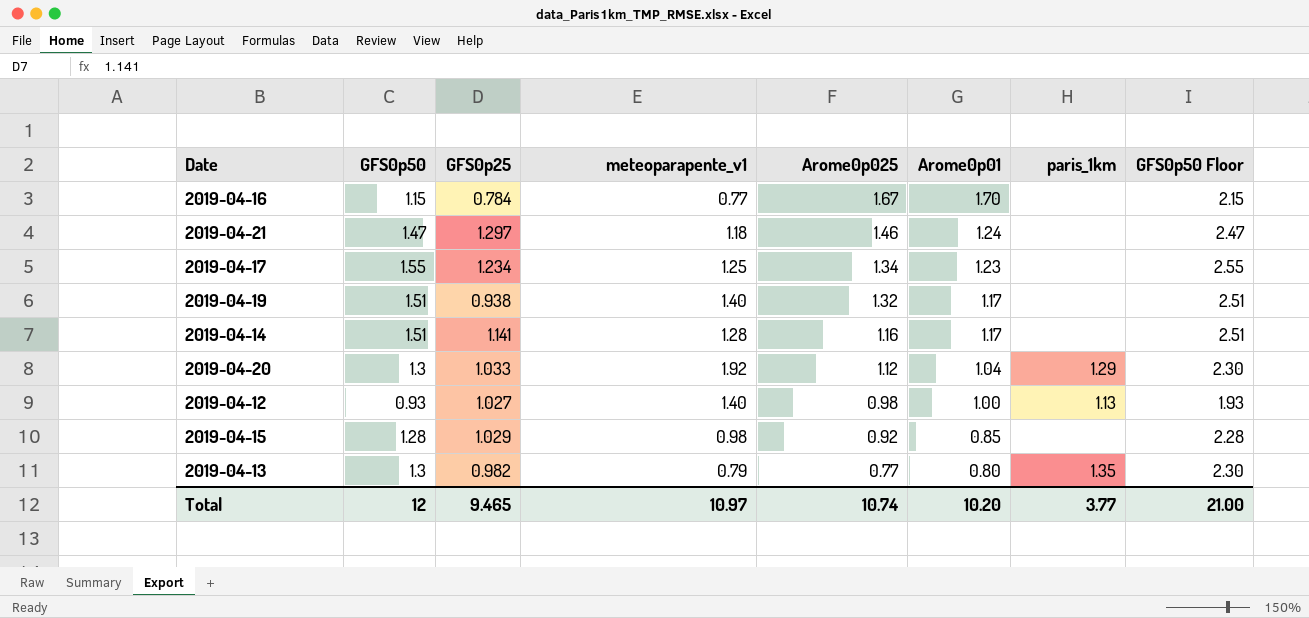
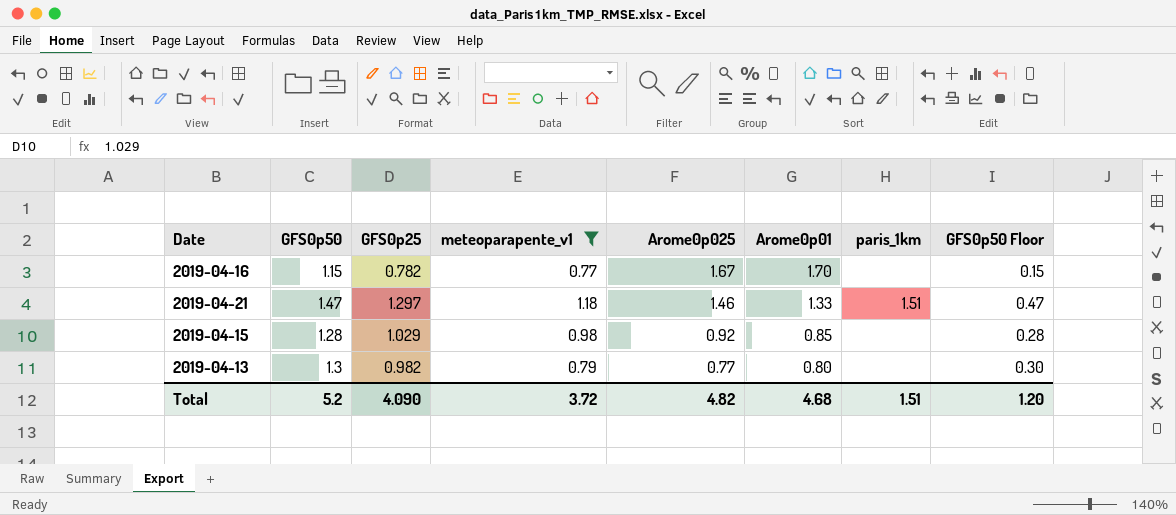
filter: none -> meteoparapente_v1 <= 1.18
column GFS0p50 Floor | formula: [GFS0p50] + 1 -> [GFS0p50] - 1
2019-04-16 | GFS0p25: 0.784 -> 0.782
2019-04-21 | Arome0p01: 1.24 -> 1.33
2019-04-21 | paris_1km: none -> 1.51
2019-04-13 | paris_1km: 1.35 -> none
Total | GFS0p50: 12 -> 5.2
Total | GFS0p25: 9.465 -> 4.090
Total | meteoparapente_v1: 10.97 -> 3.72
Total | Arome0p025: 10.74 -> 4.82
Total | Arome0p01: 10.20 -> 4.68
Total | paris_1km: 3.77 -> 1.51
Total | GFS0p50 Floor: 21.00 -> 1.20

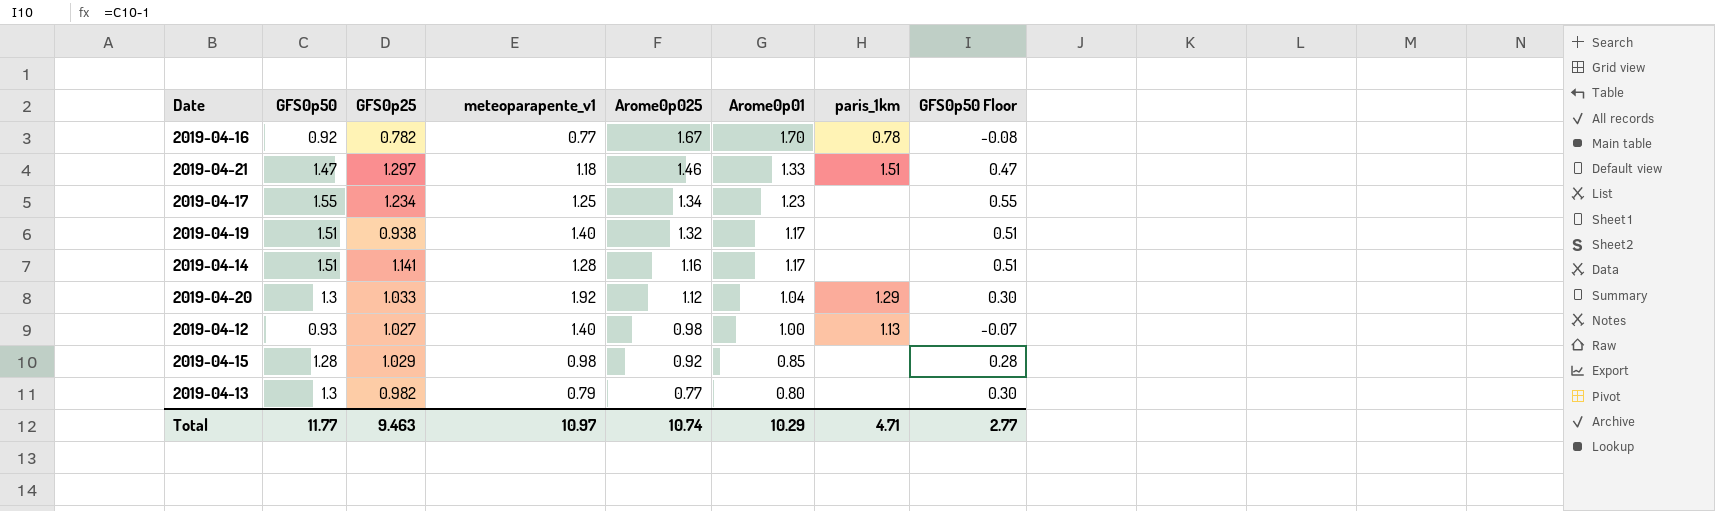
filter: meteoparapente_v1 <= 1.18 -> none
2019-04-16 | GFS0p50: 1.15 -> 0.92
2019-04-16 | paris_1km: none -> 0.78
2019-04-16 | GFS0p50 Floor: 0.15 -> -0.08
Total | GFS0p50: 5.2 -> 11.77
Total | GFS0p25: 4.090 -> 9.463
Total | meteoparapente_v1: 3.72 -> 10.97
Total | Arome0p025: 4.82 -> 10.74
Total | Arome0p01: 4.68 -> 10.29
Total | paris_1km: 1.51 -> 4.71
Total | GFS0p50 Floor: 1.20 -> 2.77

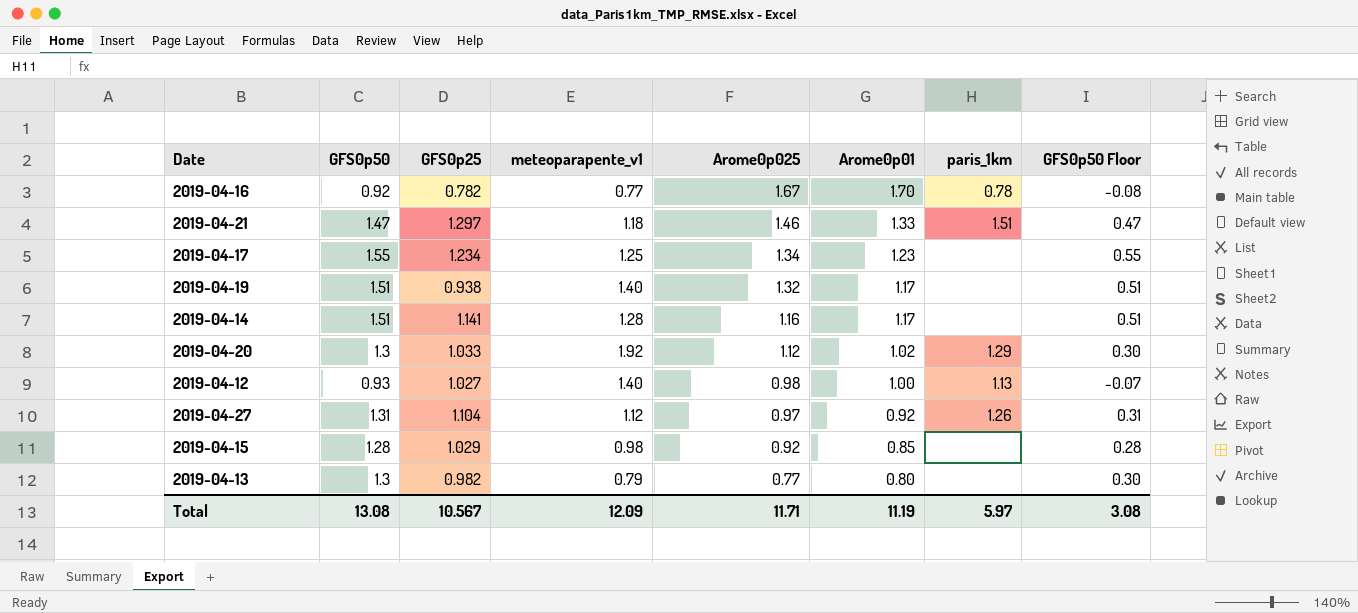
2019-04-20 | Arome0p01: 1.04 -> 1.02
row 2019-04-27: none -> 1.31 | 1.104 | 1.12 | 0.97 | 0.92 | 1.26 | 0.31
Total | GFS0p50: 11.77 -> 13.08
Total | GFS0p25: 9.463 -> 10.567
Total | meteoparapente_v1: 10.97 -> 12.09
Total | Arome0p025: 10.74 -> 11.71
Total | Arome0p01: 10.29 -> 11.19
Total | paris_1km: 4.71 -> 5.97
Total | GFS0p50 Floor: 2.77 -> 3.08

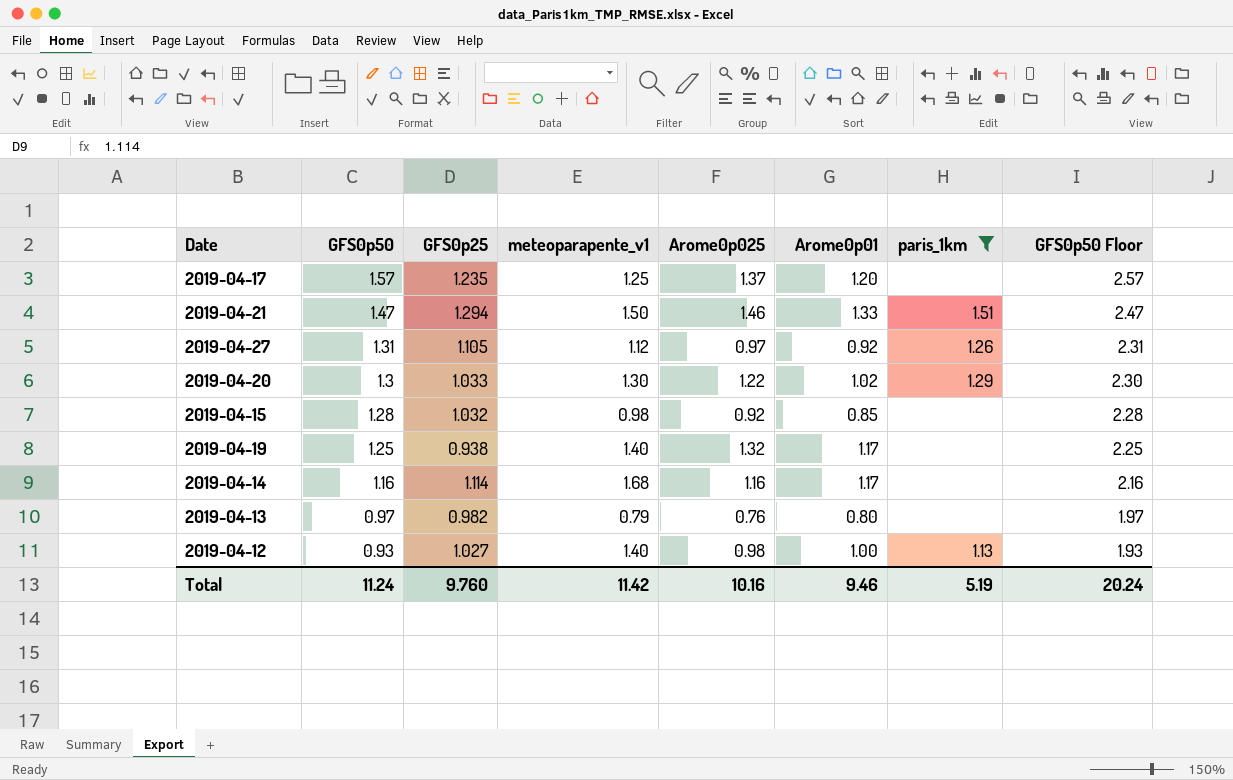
filter: none -> paris_1km != 0.78
row order: Arome0p025 descending -> GFS0p50 descending
column GFS0p50 Floor | formula: [GFS0p50] - 1 -> [GFS0p50] + 1
2019-04-17 | GFS0p50: 1.55 -> 1.57
2019-04-17 | GFS0p25: 1.234 -> 1.235
2019-04-17 | Arome0p025: 1.34 -> 1.37
2019-04-17 | Arome0p01: 1.23 -> 1.20
2019-04-21 | GFS0p25: 1.297 -> 1.294
2019-04-21 | meteoparapente_v1: 1.18 -> 1.50
2019-04-27 | GFS0p25: 1.104 -> 1.105
2019-04-20 | meteoparapente_v1: 1.92 -> 1.30
2019-04-20 | Arome0p025: 1.12 -> 1.22
2019-04-15 | GFS0p25: 1.029 -> 1.032
2019-04-19 | GFS0p50: 1.51 -> 1.25
2019-04-14 | GFS0p50: 1.51 -> 1.16
2019-04-14 | GFS0p25: 1.141 -> 1.114
2019-04-14 | meteoparapente_v1: 1.28 -> 1.68
2019-04-13 | GFS0p50: 1.3 -> 0.97
2019-04-13 | Arome0p025: 0.77 -> 0.76
Total | GFS0p50: 13.08 -> 11.24
Total | GFS0p25: 10.567 -> 9.760
Total | meteoparapente_v1: 12.09 -> 11.42
Total | Arome0p025: 11.71 -> 10.16
Total | Arome0p01: 11.19 -> 9.46
Total | paris_1km: 5.97 -> 5.19
Total | GFS0p50 Floor: 3.08 -> 20.24

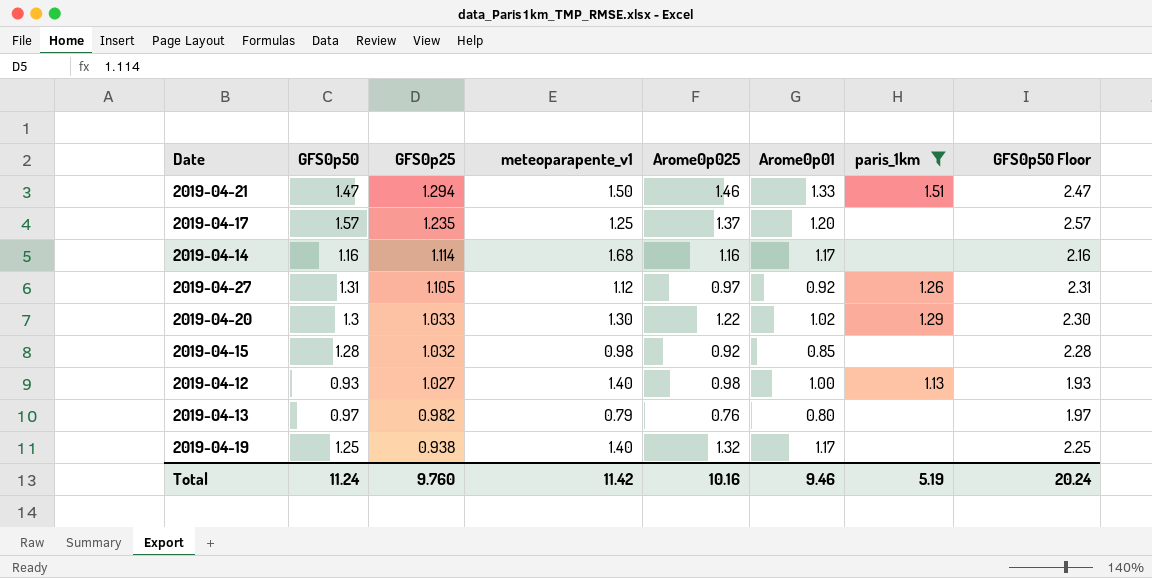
row order: GFS0p50 descending -> GFS0p25 descending

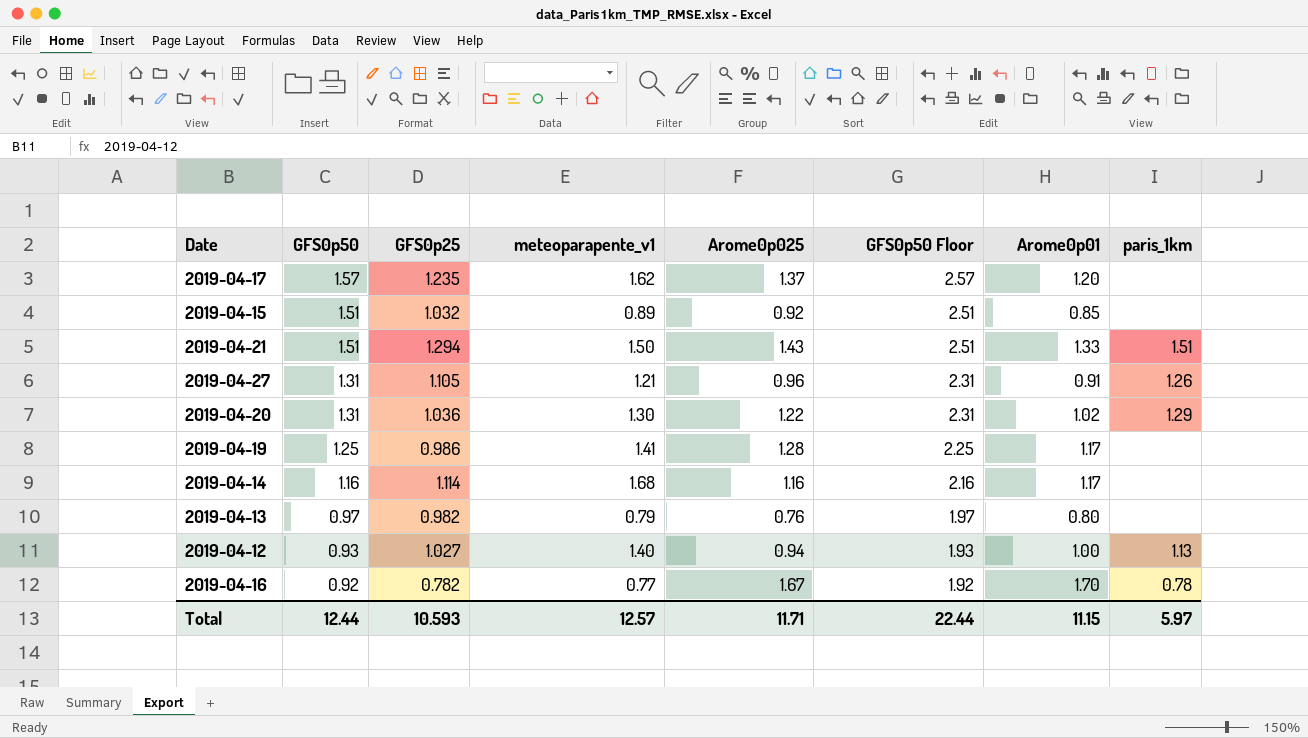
filter: paris_1km != 0.78 -> none
row order: GFS0p25 descending -> GFS0p50 descending
column GFS0p50 Floor | position: 8 -> 6
2019-04-17 | meteoparapente_v1: 1.25 -> 1.62
2019-04-15 | GFS0p50: 1.28 -> 1.51
2019-04-15 | meteoparapente_v1: 0.98 -> 0.89
2019-04-15 | GFS0p50 Floor: 2.28 -> 2.51
2019-04-21 | GFS0p50: 1.47 -> 1.51
2019-04-21 | Arome0p025: 1.46 -> 1.43
2019-04-21 | GFS0p50 Floor: 2.47 -> 2.51
2019-04-27 | meteoparapente_v1: 1.12 -> 1.21
2019-04-27 | Arome0p025: 0.97 -> 0.96
2019-04-27 | Arome0p01: 0.92 -> 0.91
2019-04-20 | GFS0p50: 1.3 -> 1.31
2019-04-20 | GFS0p25: 1.033 -> 1.036
2019-04-20 | GFS0p50 Floor: 2.30 -> 2.31
2019-04-19 | GFS0p25: 0.938 -> 0.986
2019-04-19 | meteoparapente_v1: 1.40 -> 1.41
2019-04-19 | Arome0p025: 1.32 -> 1.28
2019-04-12 | Arome0p025: 0.98 -> 0.94
Total | GFS0p50: 11.24 -> 12.44
Total | GFS0p25: 9.760 -> 10.593
Total | meteoparapente_v1: 11.42 -> 12.57
Total | Arome0p025: 10.16 -> 11.71
Total | GFS0p50 Floor: 20.24 -> 22.44
Total | Arome0p01: 9.46 -> 11.15
Total | paris_1km: 5.19 -> 5.97

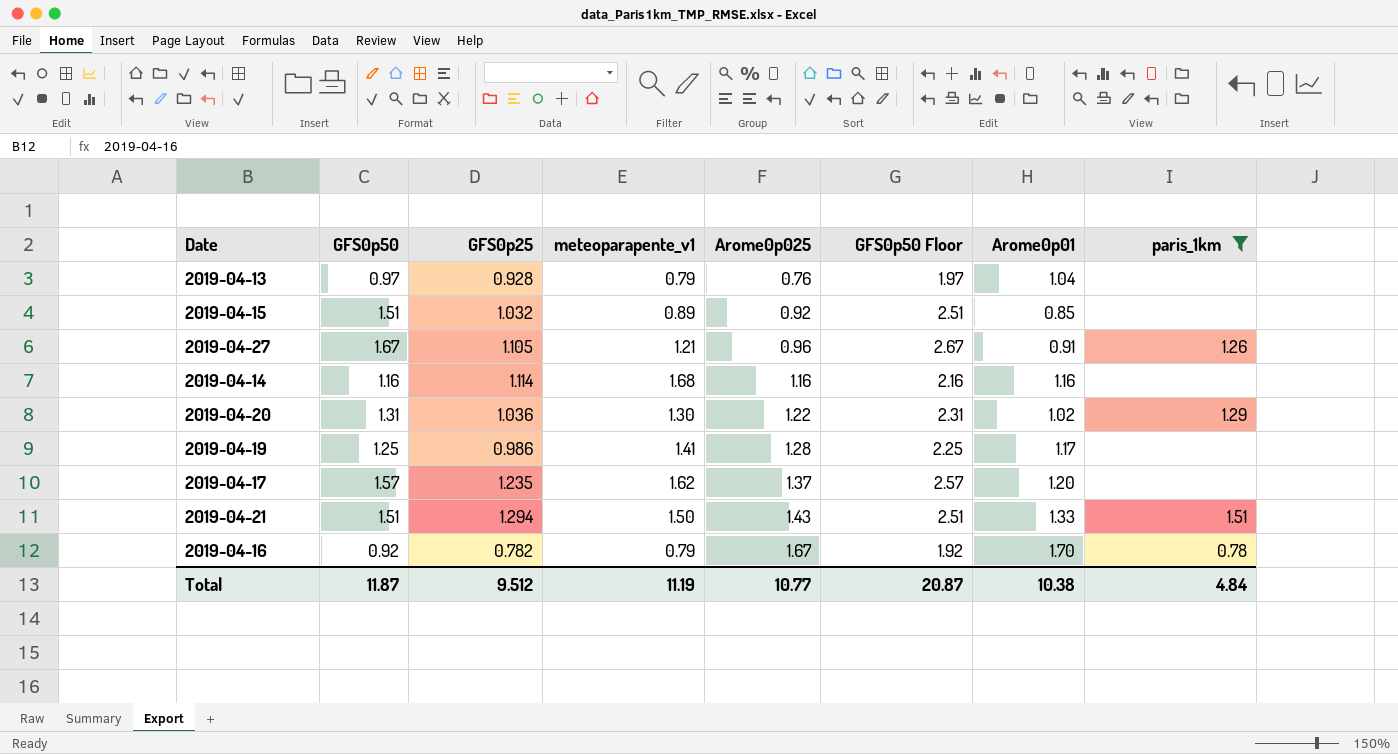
filter: none -> paris_1km != 1.13
row order: GFS0p50 descending -> Arome0p025 ascending
2019-04-13 | GFS0p25: 0.982 -> 0.928
2019-04-13 | Arome0p01: 0.80 -> 1.04
2019-04-27 | GFS0p50: 1.31 -> 1.67
2019-04-27 | GFS0p50 Floor: 2.31 -> 2.67
2019-04-14 | Arome0p01: 1.17 -> 1.16
2019-04-16 | meteoparapente_v1: 0.77 -> 0.79
Total | GFS0p50: 12.44 -> 11.87
Total | GFS0p25: 10.593 -> 9.512
Total | meteoparapente_v1: 12.57 -> 11.19
Total | Arome0p025: 11.71 -> 10.77
Total | GFS0p50 Floor: 22.44 -> 20.87
Total | Arome0p01: 11.15 -> 10.38
Total | paris_1km: 5.97 -> 4.84

